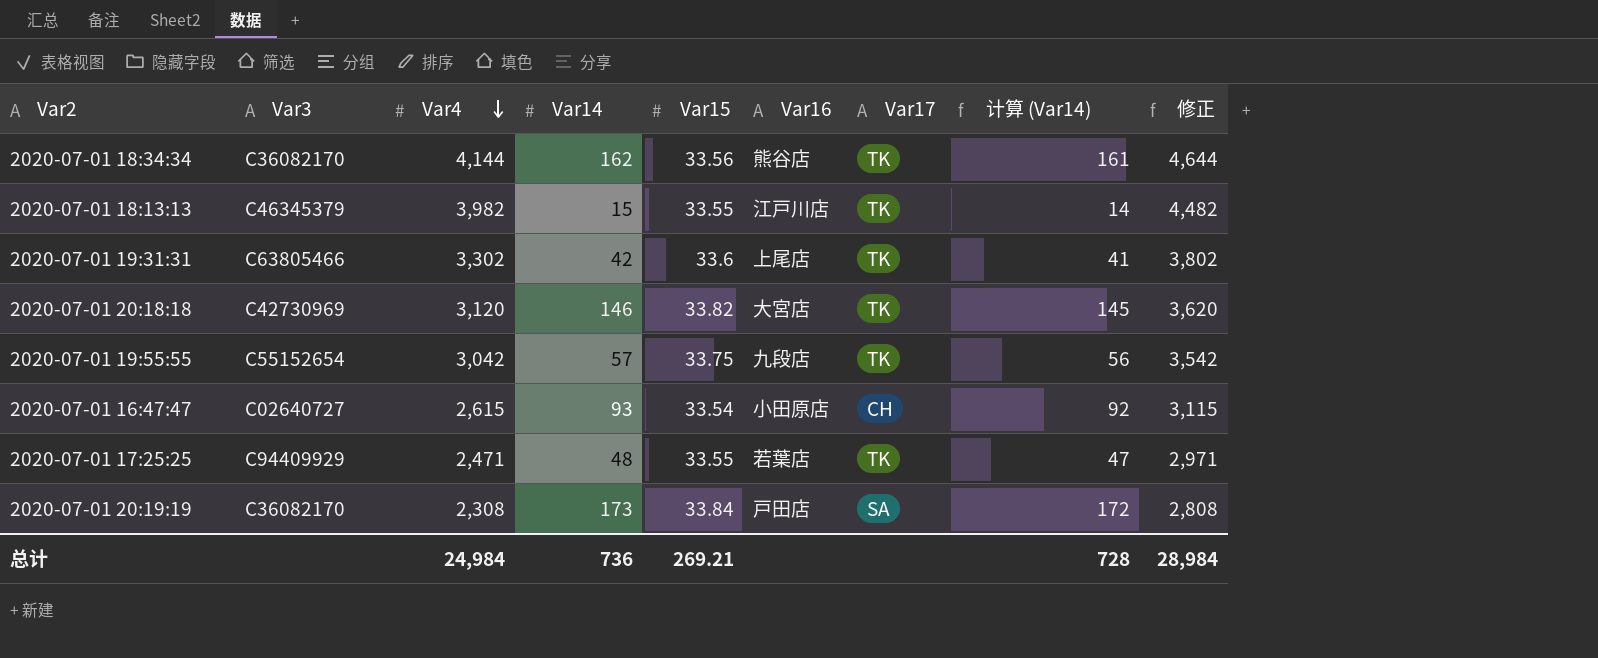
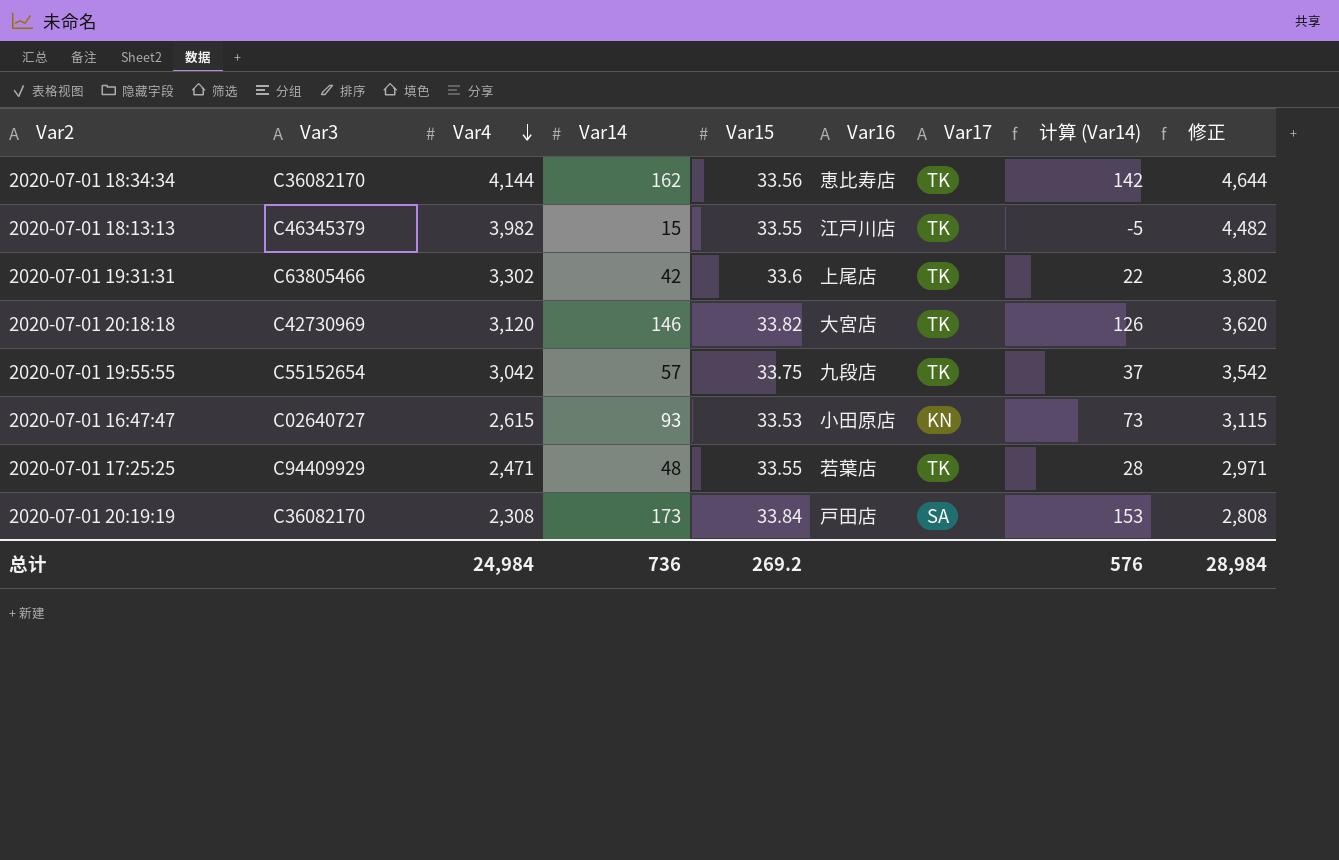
column 计算 (Var14) | formula: [Var14] - 1 -> [Var14] - 20
2020-07-01 18:34:34 | Var16: 熊谷店 -> 恵比寿店
2020-07-01 16:47:47 | Var15: 33.54 -> 33.53
2020-07-01 16:47:47 | Var17: CH -> KN
总计 | Var15: 269.21 -> 269.2
总计 | 计算 (Var14): 728 -> 576

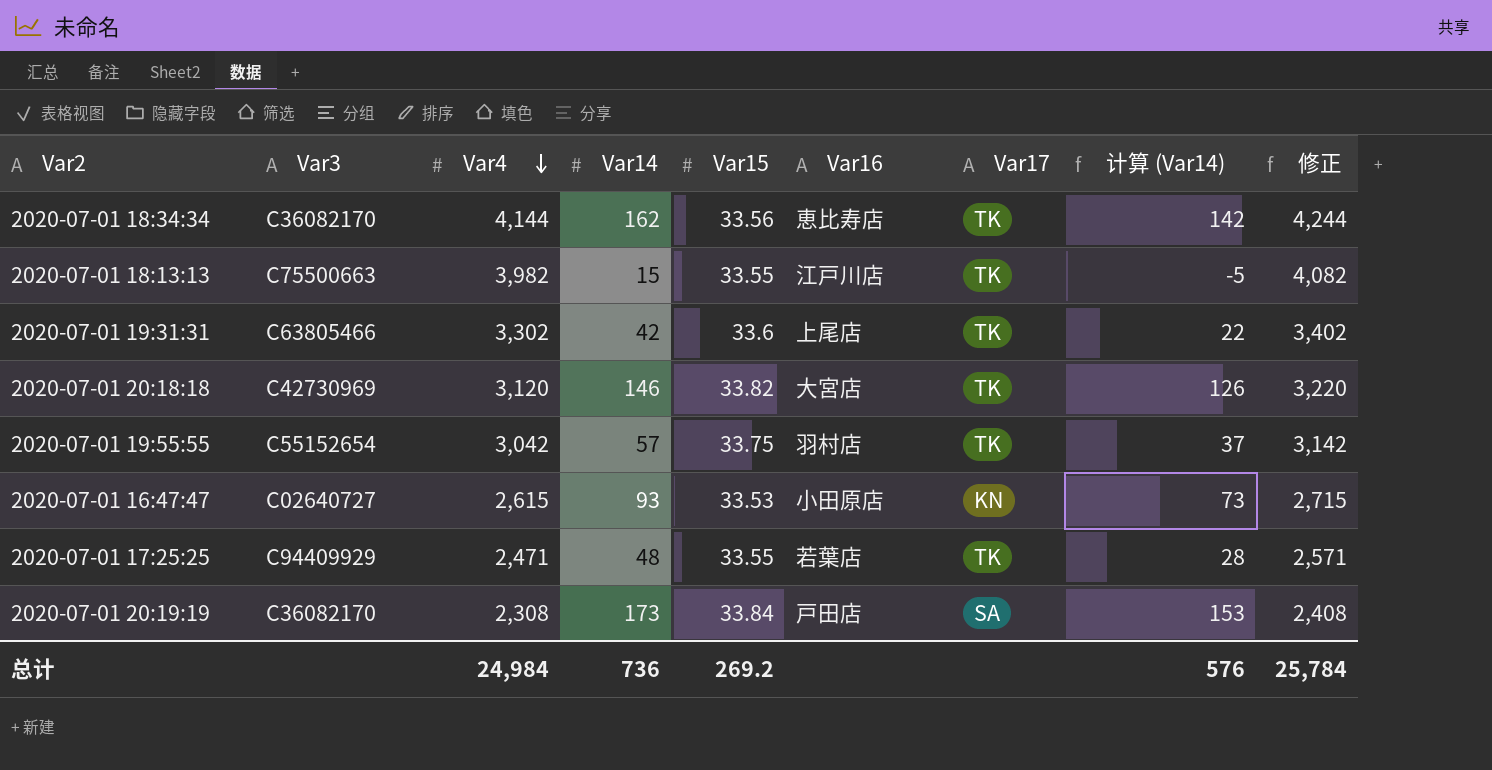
column 修正 | formula: [Var4] + 500 -> [Var4] + 100
2020-07-01 18:13:13 | Var3: C46345379 -> C75500663
2020-07-01 19:55:55 | Var16: 九段店 -> 羽村店
总计 | 修正: 28,984 -> 25,784

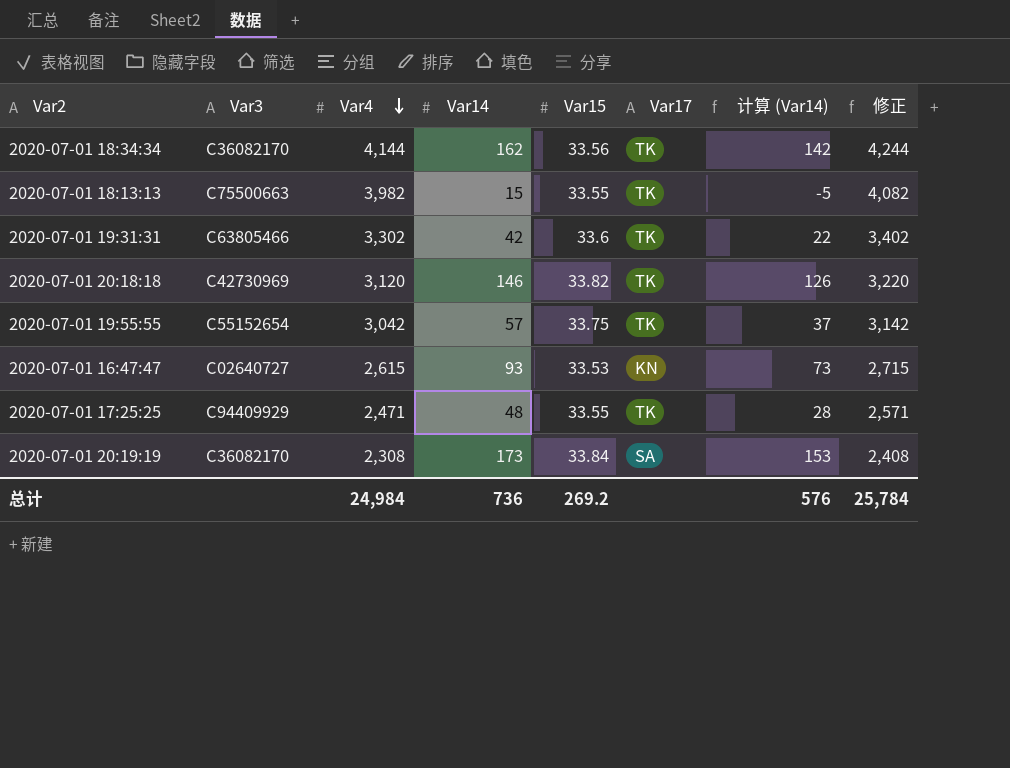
column Var16 | position: 6 -> none

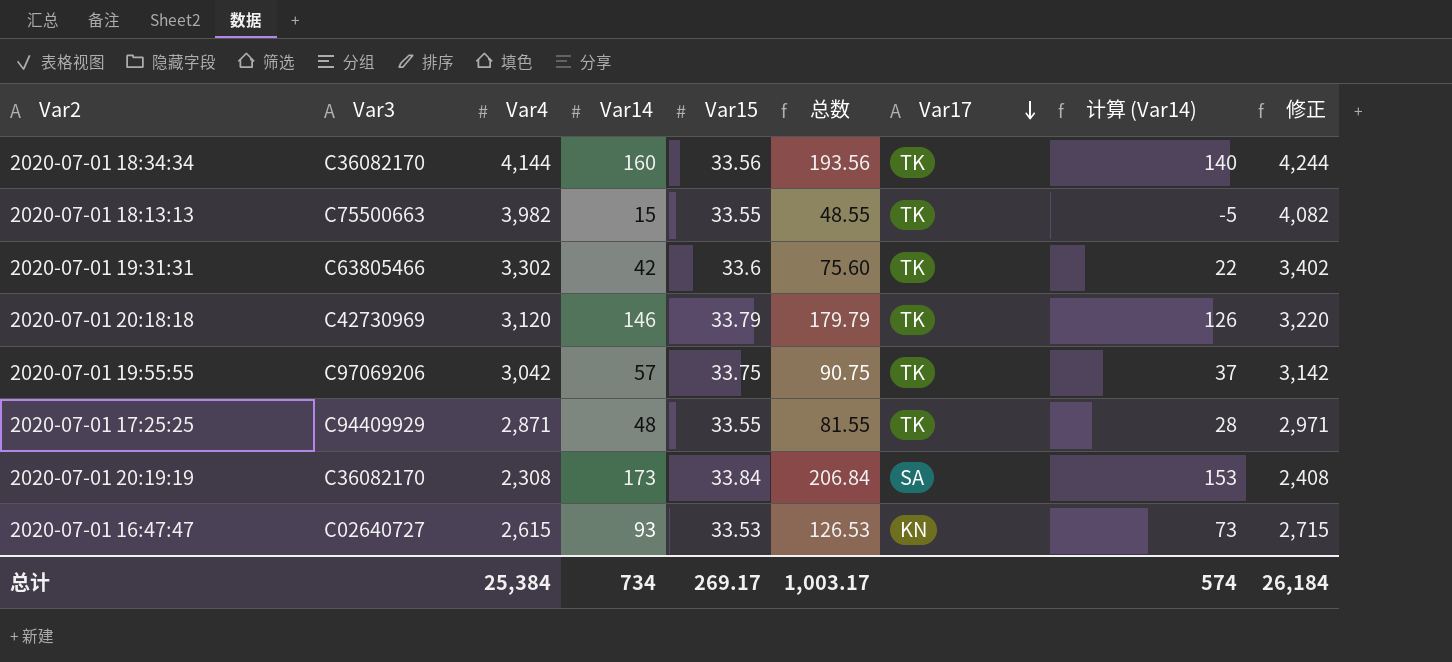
row order: Var4 descending -> Var17 descending
column 总数 | formula: none -> [Var14] + [Var15]
2020-07-01 18:34:34 | Var14: 162 -> 160
2020-07-01 18:34:34 | 计算 (Var14): 142 -> 140
2020-07-01 20:18:18 | Var15: 33.82 -> 33.79
2020-07-01 19:55:55 | Var3: C55152654 -> C97069206
2020-07-01 17:25:25 | Var4: 2,471 -> 2,871
2020-07-01 17:25:25 | 修正: 2,571 -> 2,971
总计 | Var4: 24,984 -> 25,384
总计 | Var14: 736 -> 734
总计 | Var15: 269.2 -> 269.17
总计 | 计算 (Var14): 576 -> 574
总计 | 修正: 25,784 -> 26,184

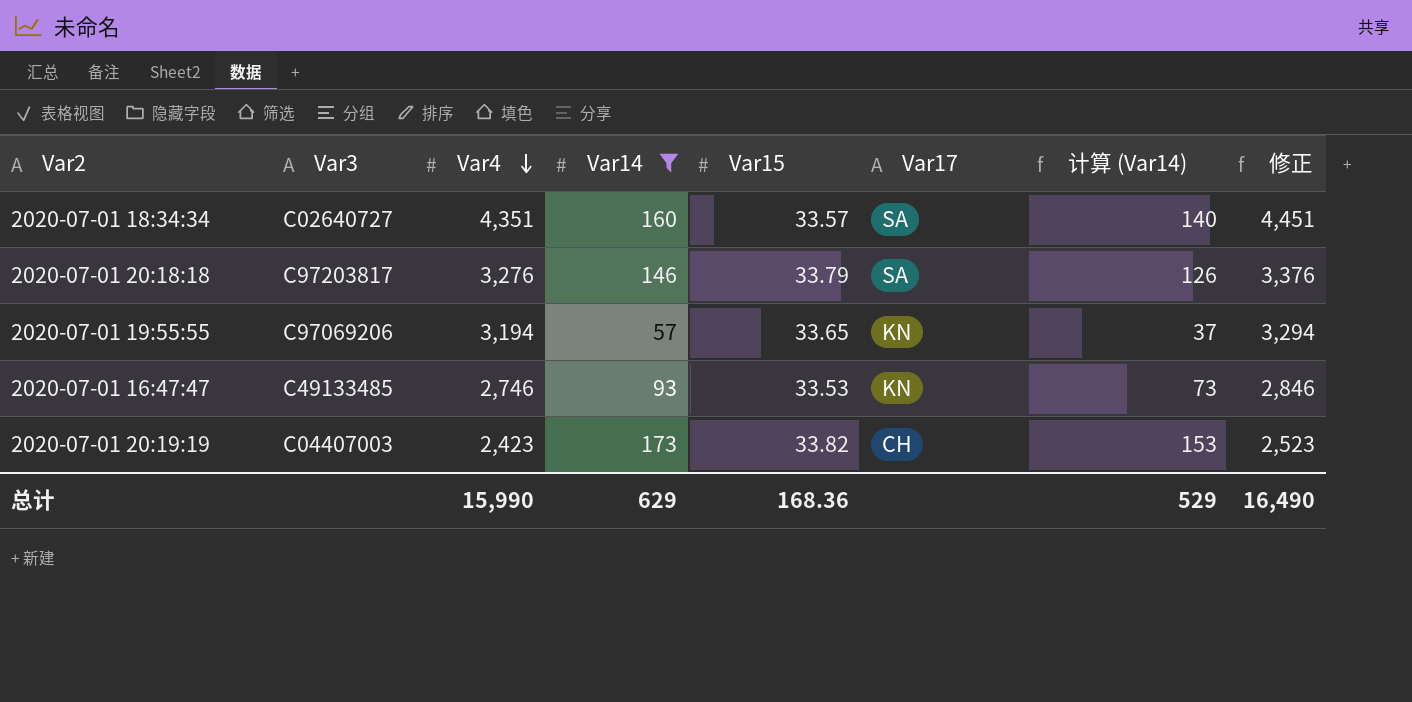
filter: none -> Var14 >= 57
row order: Var17 descending -> Var4 descending
column 总数 | formula: [Var14] + [Var15] -> none
2020-07-01 18:34:34 | Var3: C36082170 -> C02640727
2020-07-01 18:34:34 | Var4: 4,144 -> 4,351
2020-07-01 18:34:34 | Var15: 33.56 -> 33.57
2020-07-01 18:34:34 | Var17: TK -> SA
2020-07-01 18:34:34 | 修正: 4,244 -> 4,451
2020-07-01 20:18:18 | Var3: C42730969 -> C97203817
2020-07-01 20:18:18 | Var4: 3,120 -> 3,276
2020-07-01 20:18:18 | Var17: TK -> SA
2020-07-01 20:18:18 | 修正: 3,220 -> 3,376
2020-07-01 19:55:55 | Var4: 3,042 -> 3,194
2020-07-01 19:55:55 | Var15: 33.75 -> 33.65
2020-07-01 19:55:55 | Var17: TK -> KN
2020-07-01 19:55:55 | 修正: 3,142 -> 3,294
2020-07-01 16:47:47 | Var3: C02640727 -> C49133485
2020-07-01 16:47:47 | Var4: 2,615 -> 2,746
2020-07-01 16:47:47 | 修正: 2,715 -> 2,846
2020-07-01 20:19:19 | Var3: C36082170 -> C04407003
2020-07-01 20:19:19 | Var4: 2,308 -> 2,423
2020-07-01 20:19:19 | Var15: 33.84 -> 33.82
2020-07-01 20:19:19 | Var17: SA -> CH
2020-07-01 20:19:19 | 修正: 2,408 -> 2,523
总计 | Var4: 25,384 -> 15,990
总计 | Var14: 734 -> 629
总计 | Var15: 269.17 -> 168.36
总计 | 计算 (Var14): 574 -> 529
总计 | 修正: 26,184 -> 16,490

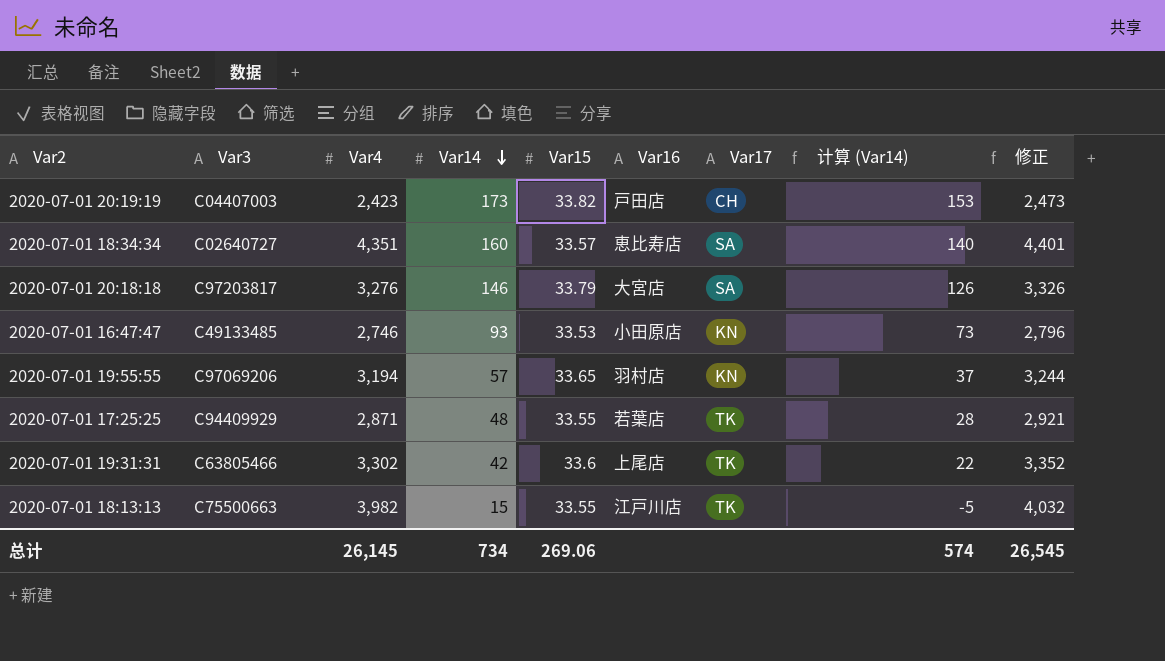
filter: Var14 >= 57 -> none
row order: Var4 descending -> Var14 descending
column Var16 | position: none -> 6
column 修正 | formula: [Var4] + 100 -> [Var4] + 50
总计 | Var4: 15,990 -> 26,145
总计 | Var14: 629 -> 734
总计 | Var15: 168.36 -> 269.06
总计 | 计算 (Var14): 529 -> 574
总计 | 修正: 16,490 -> 26,545

